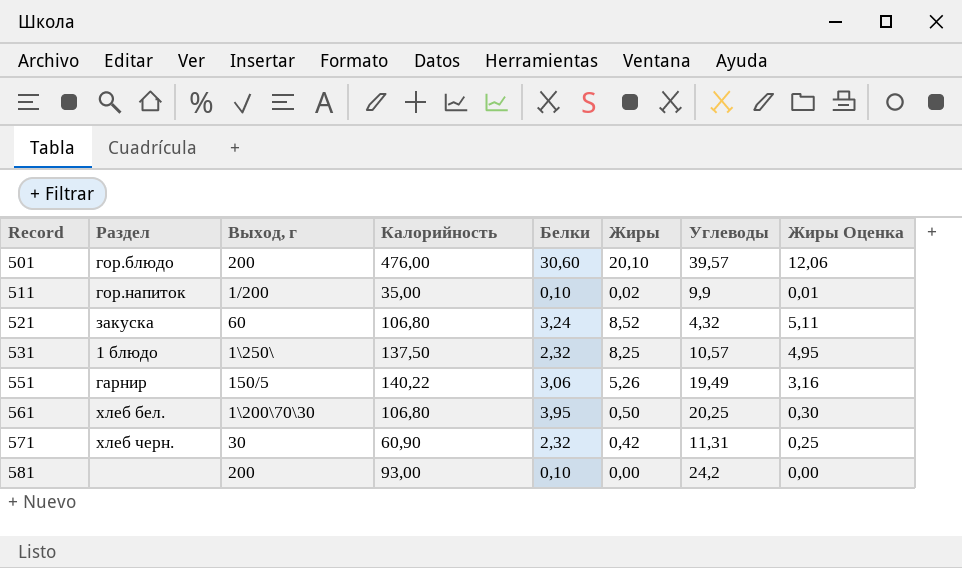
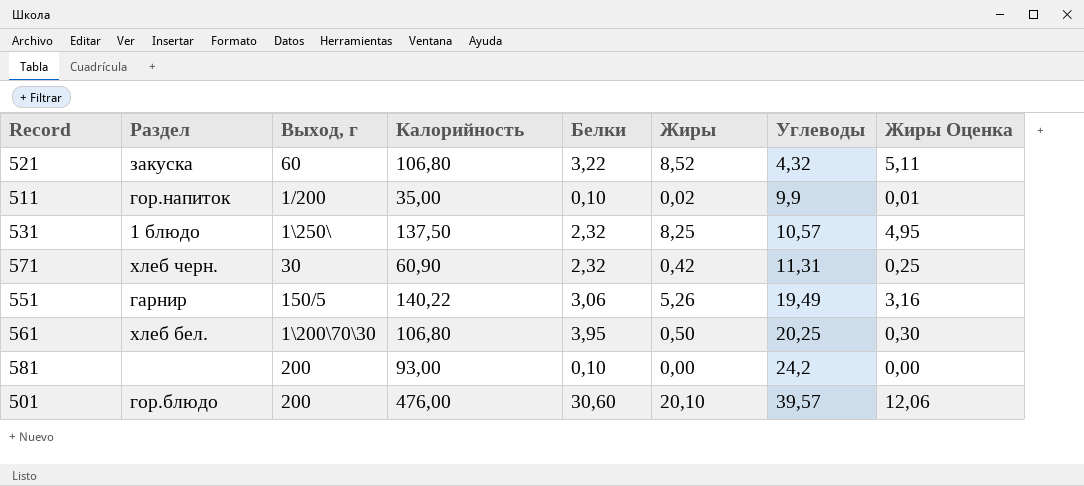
row order: Record ascending -> Углеводы ascending
521 | Белки: 3,24 -> 3,22

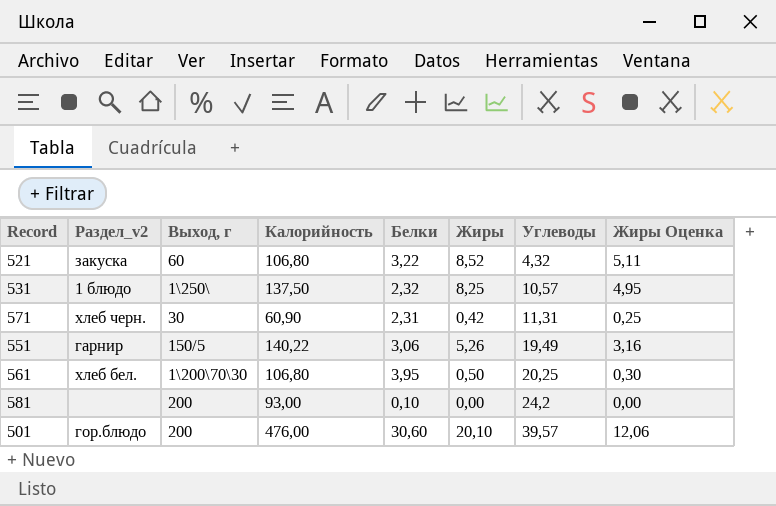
column name: Раздел -> Раздел_v2
row 511: гор.напиток | 1/200 | 35,00 | 0,10 | 0,02 | 9,9 | 0,01 -> none
571 | Белки: 2,32 -> 2,31

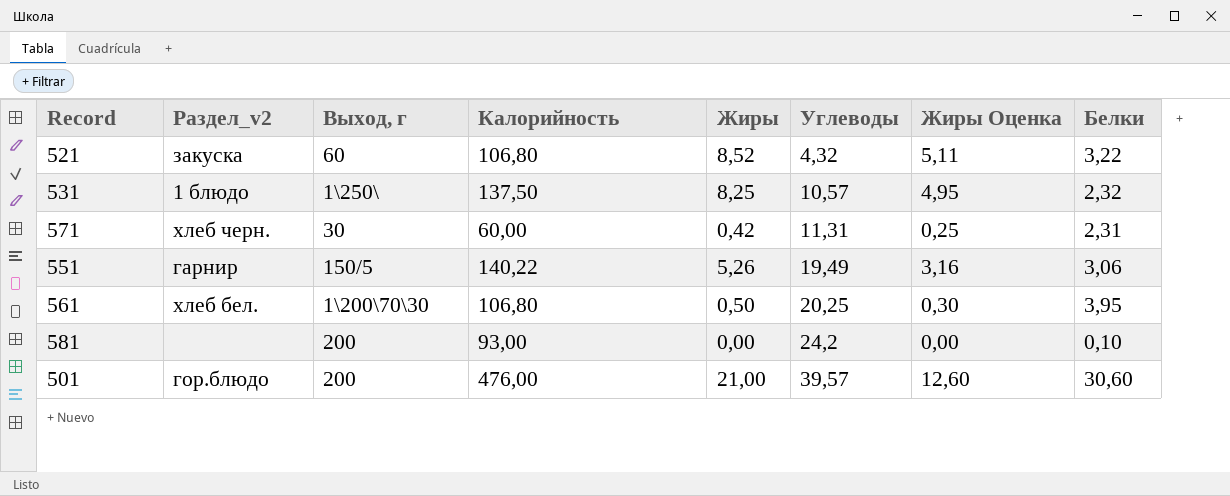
column Белки | position: 5 -> 8
571 | Калорийность: 60,90 -> 60,00
501 | Жиры: 20,10 -> 21,00
501 | Жиры Оценка: 12,06 -> 12,60

